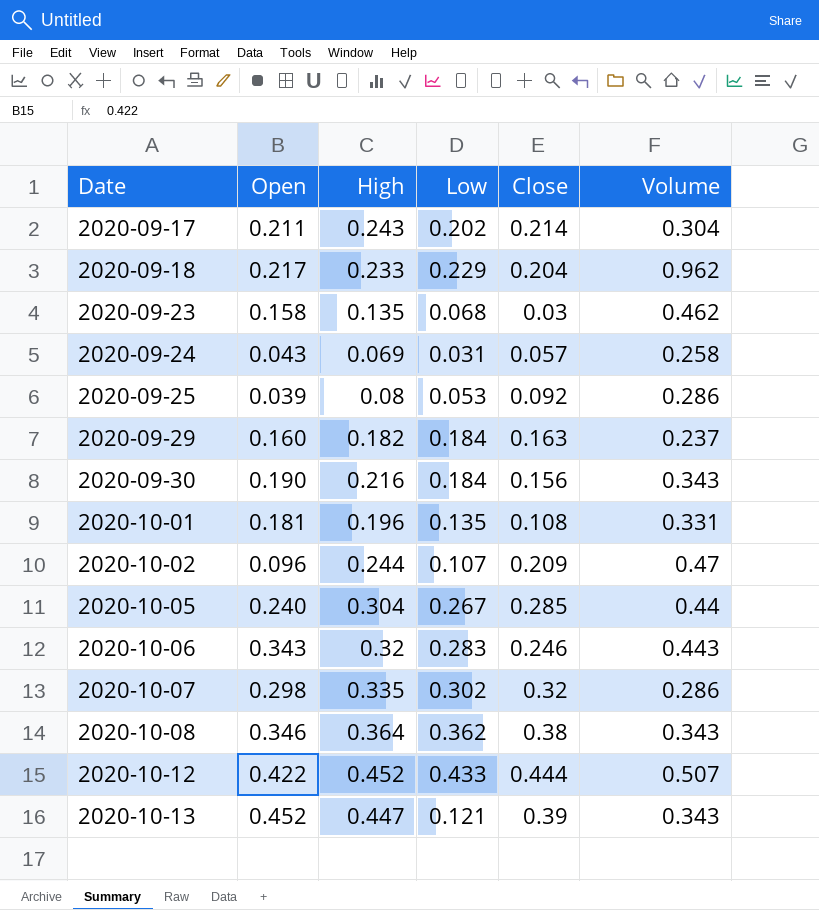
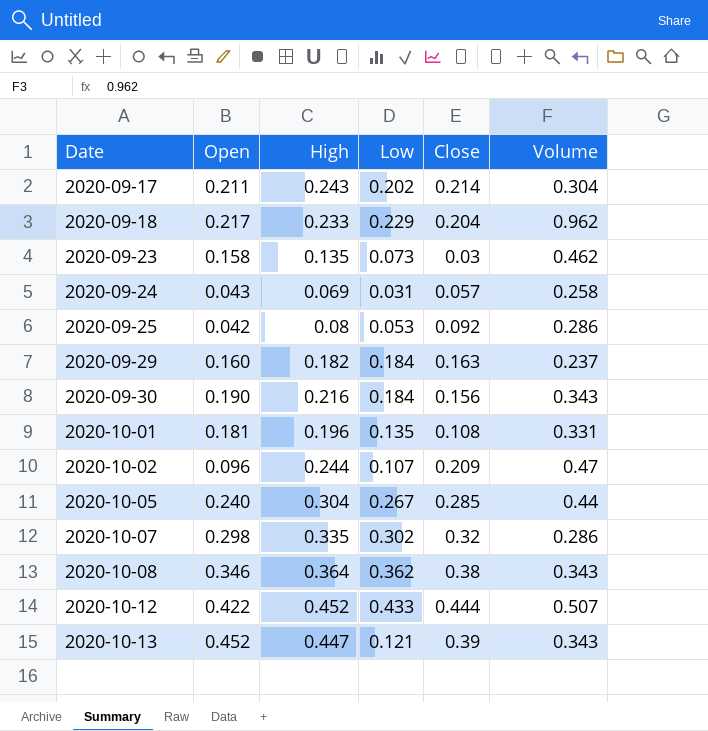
row 2020-10-06: 0.343 | 0.32 | 0.283 | 0.246 | 0.443 -> none
2020-09-23 | Low: 0.068 -> 0.073
2020-09-25 | Open: 0.039 -> 0.042

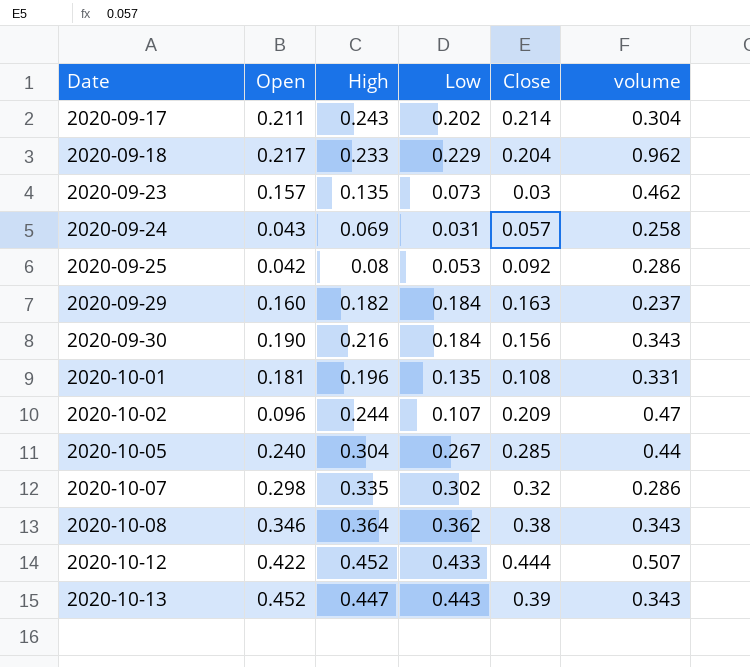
column name: Volume -> volume
2020-09-23 | Open: 0.158 -> 0.157
2020-10-13 | Low: 0.121 -> 0.443

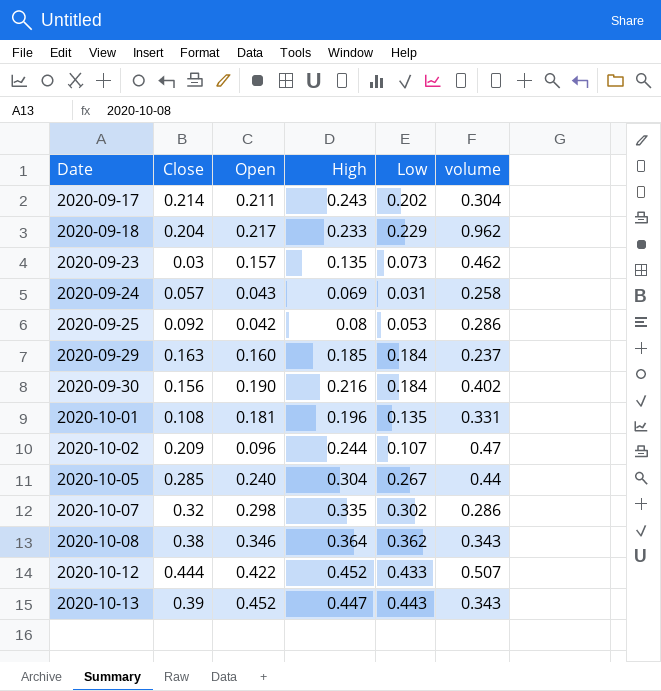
column Close | position: 5 -> 2
2020-09-29 | High: 0.182 -> 0.185
2020-09-30 | volume: 0.343 -> 0.402

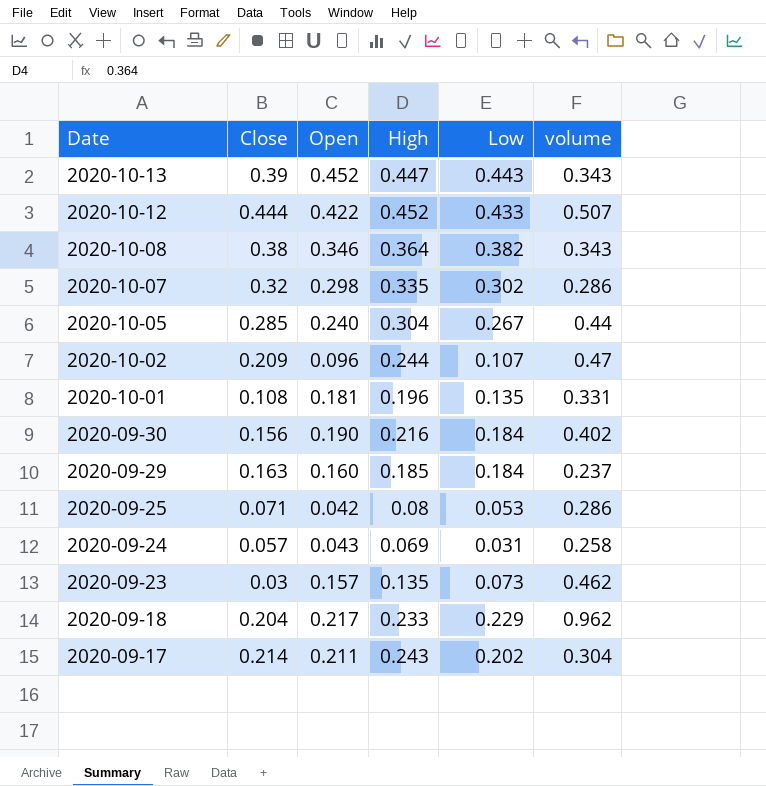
row order: Date ascending -> Date descending
2020-10-08 | Low: 0.362 -> 0.382
2020-09-25 | Close: 0.092 -> 0.071

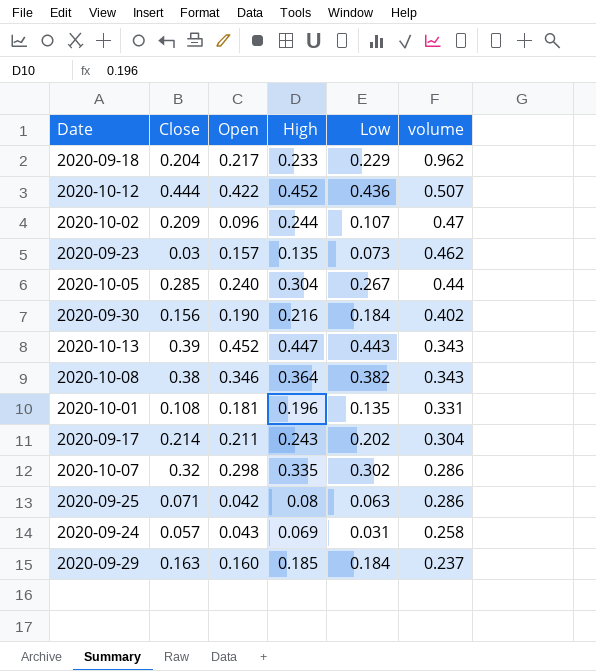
row order: Date descending -> volume descending
2020-10-12 | Low: 0.433 -> 0.436
2020-09-25 | Low: 0.053 -> 0.063

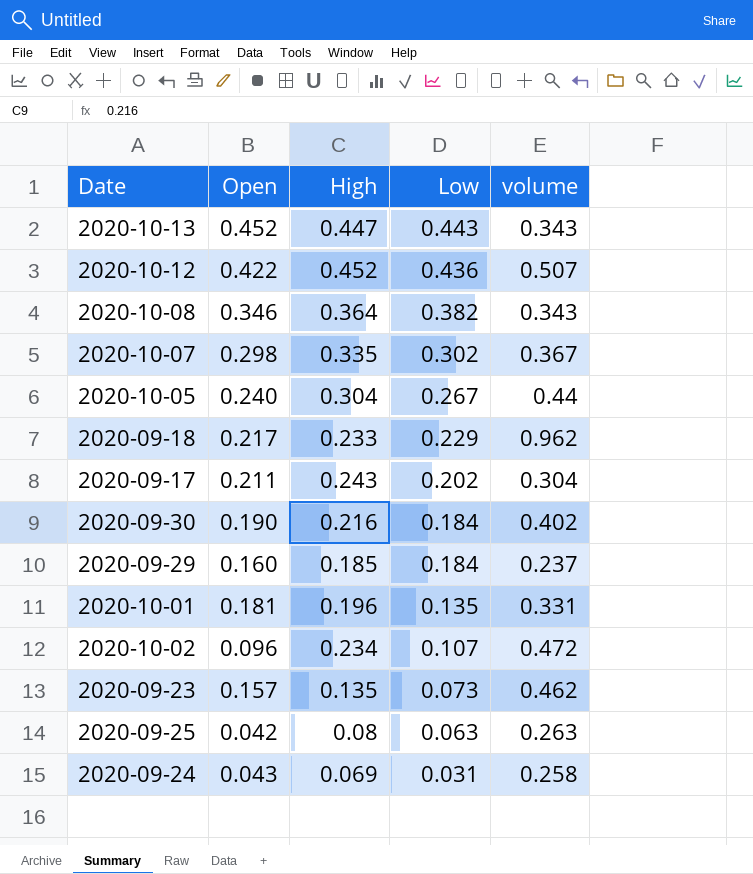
row order: volume descending -> Low descending
column Close | position: 2 -> none
2020-10-07 | volume: 0.286 -> 0.367
2020-10-02 | High: 0.244 -> 0.234
2020-10-02 | volume: 0.47 -> 0.472
2020-09-25 | volume: 0.286 -> 0.263

